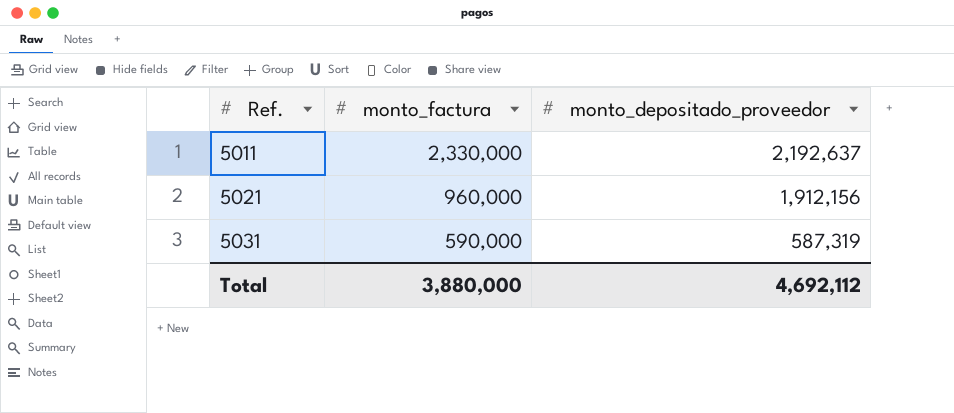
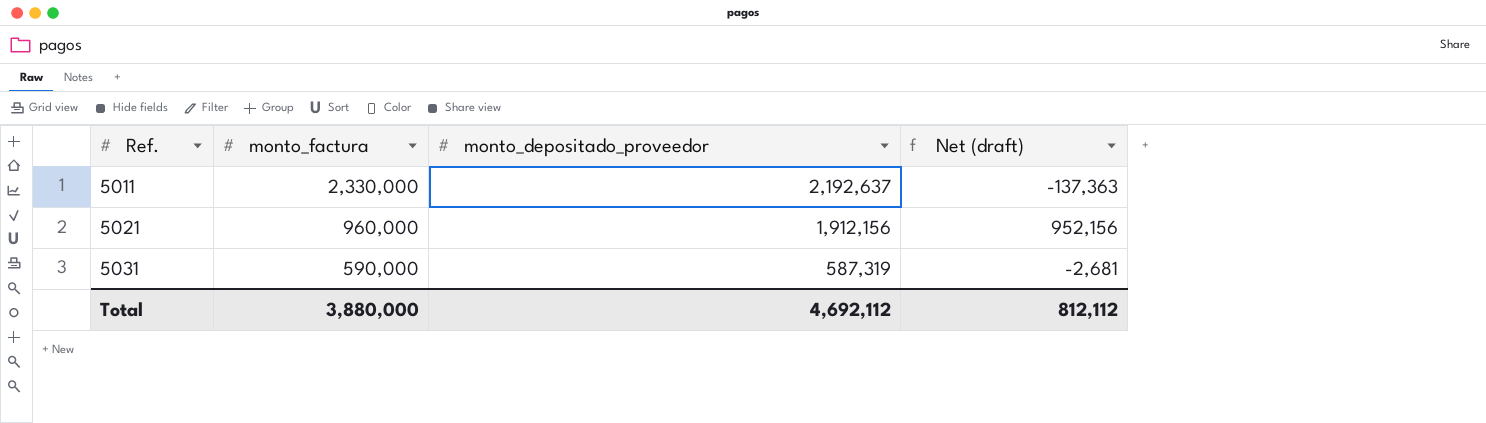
column Net (draft) | formula: none -> [monto_depositado_proveedor] - [monto_factura]

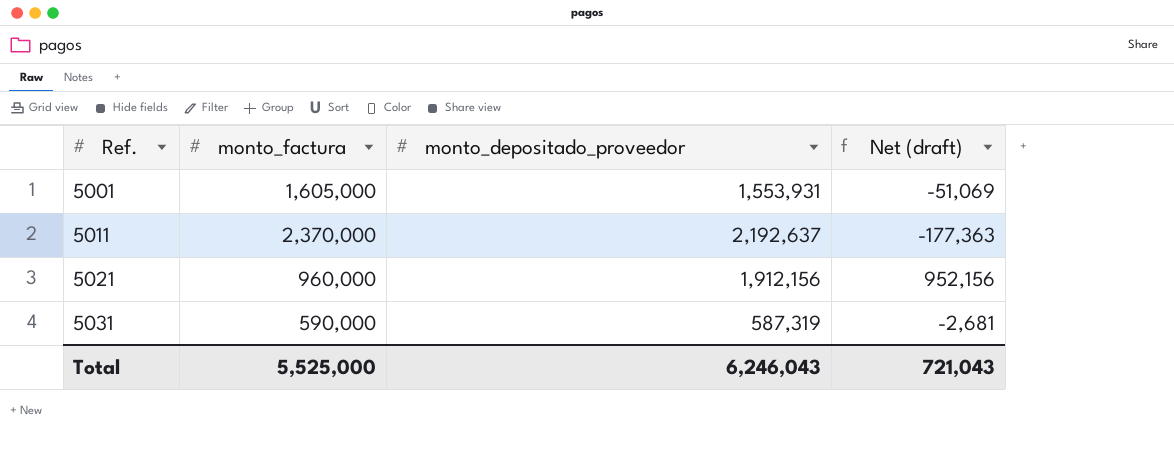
row 5001: none -> 1,605,000 | 1,553,931 | -51,069
5011 | monto_factura: 2,330,000 -> 2,370,000
5011 | Net (draft): -137,363 -> -177,363
Total | monto_factura: 3,880,000 -> 5,525,000
Total | monto_depositado_proveedor: 4,692,112 -> 6,246,043
Total | Net (draft): 812,112 -> 721,043

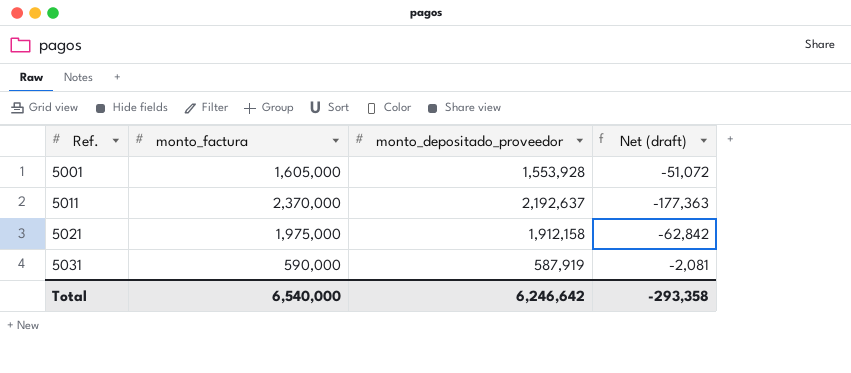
5001 | monto_depositado_proveedor: 1,553,931 -> 1,553,928
5001 | Net (draft): -51,069 -> -51,072
5021 | monto_factura: 960,000 -> 1,975,000
5021 | monto_depositado_proveedor: 1,912,156 -> 1,912,158
5021 | Net (draft): 952,156 -> -62,842
5031 | monto_depositado_proveedor: 587,319 -> 587,919
5031 | Net (draft): -2,681 -> -2,081
Total | monto_factura: 5,525,000 -> 6,540,000
Total | monto_depositado_proveedor: 6,246,043 -> 6,246,642
Total | Net (draft): 721,043 -> -293,358

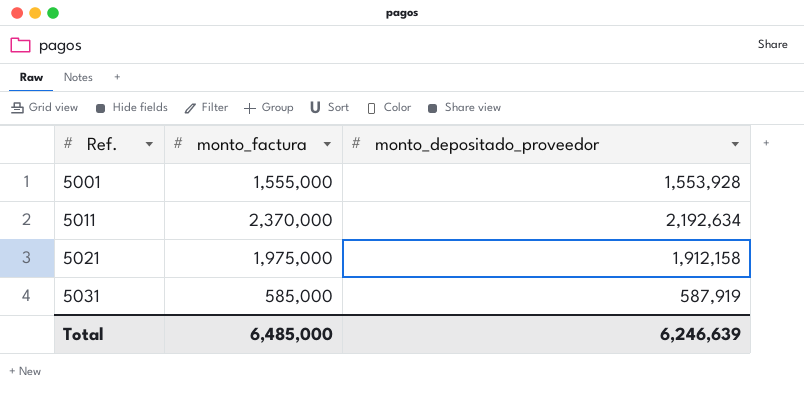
column Net (draft) | formula: [monto_depositado_proveedor] - [monto_factura] -> none
5001 | monto_factura: 1,605,000 -> 1,555,000
5011 | monto_depositado_proveedor: 2,192,637 -> 2,192,634
5031 | monto_factura: 590,000 -> 585,000
Total | monto_factura: 6,540,000 -> 6,485,000
Total | monto_depositado_proveedor: 6,246,642 -> 6,246,639

